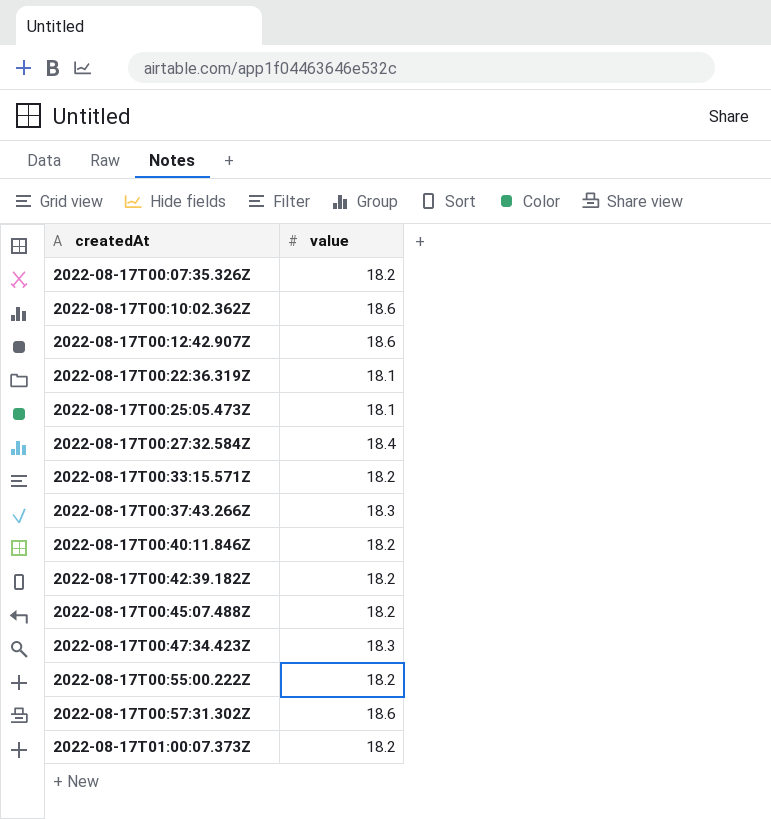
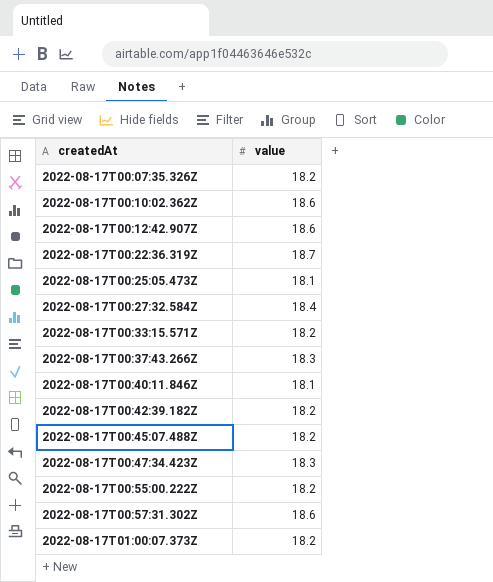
2022-08-17T00:22:36.319Z | value: 18.1 -> 18.7
2022-08-17T00:40:11.846Z | value: 18.2 -> 18.1

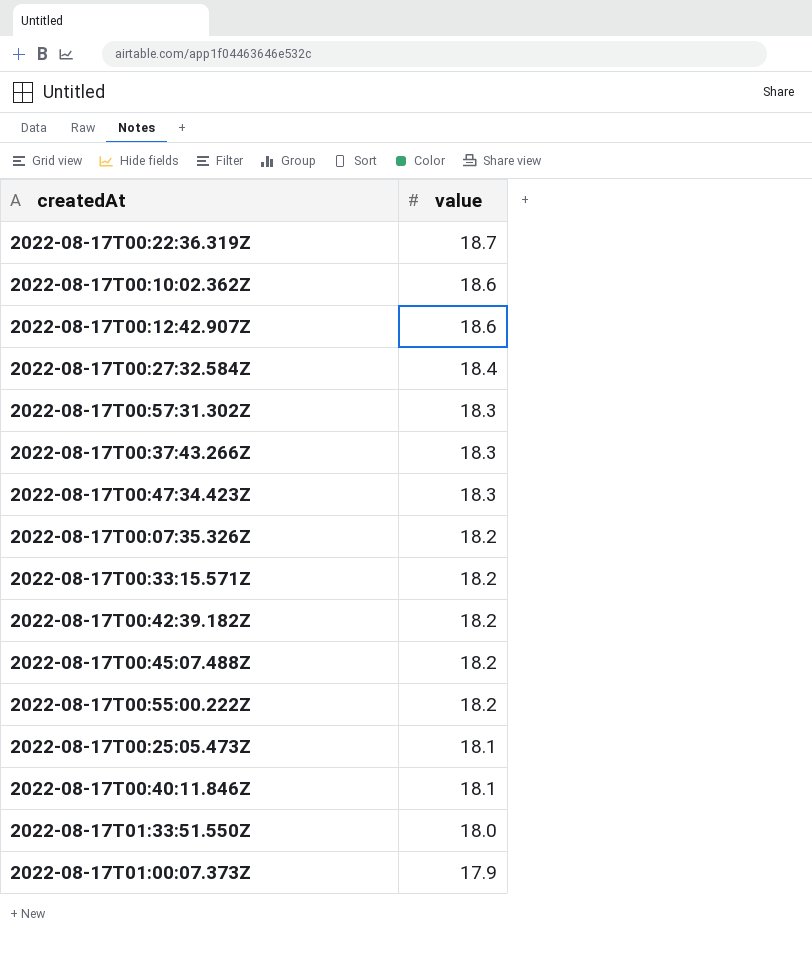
row order: createdAt ascending -> value descending
2022-08-17T00:57:31.302Z | value: 18.6 -> 18.3
row 2022-08-17T01:33:51.550Z: none -> 18.0
2022-08-17T01:00:07.373Z | value: 18.2 -> 17.9

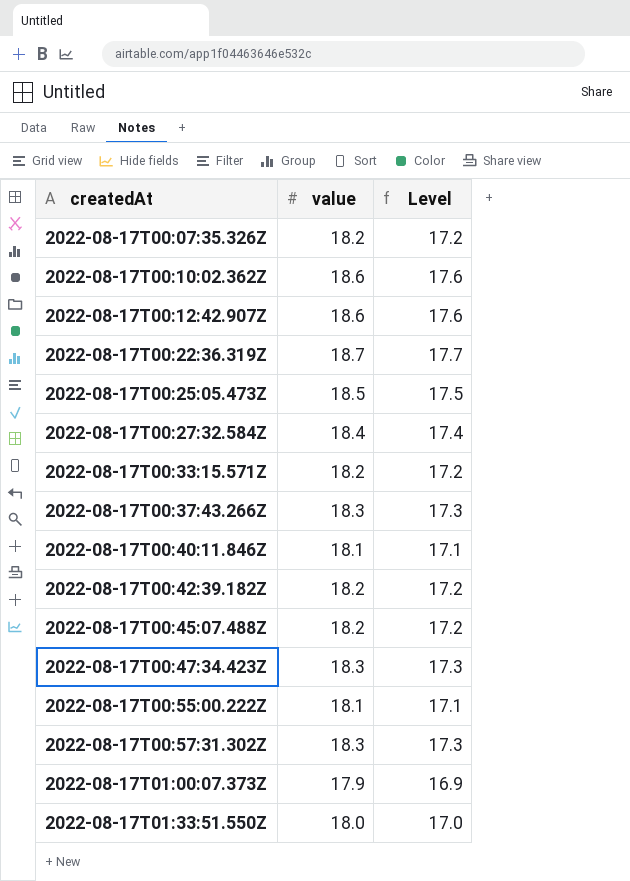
row order: value descending -> createdAt ascending
column Level | formula: none -> [value] - 1
2022-08-17T00:25:05.473Z | value: 18.1 -> 18.5
2022-08-17T00:55:00.222Z | value: 18.2 -> 18.1

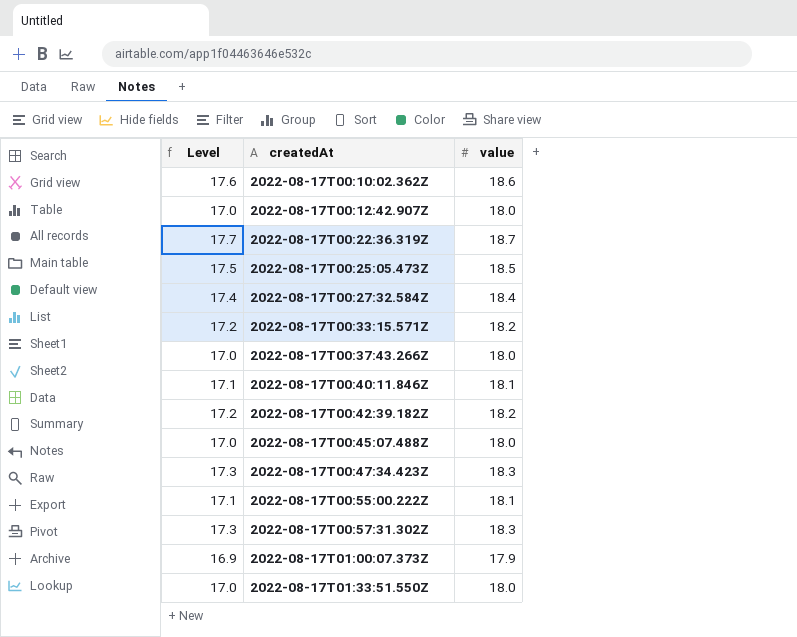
column Level | position: 3 -> 1
row 2022-08-17T00:07:35.326Z: 18.2 | 17.2 -> none
2022-08-17T00:12:42.907Z | Level: 17.6 -> 17.0
2022-08-17T00:12:42.907Z | value: 18.6 -> 18.0
2022-08-17T00:37:43.266Z | Level: 17.3 -> 17.0
2022-08-17T00:37:43.266Z | value: 18.3 -> 18.0
2022-08-17T00:45:07.488Z | Level: 17.2 -> 17.0
2022-08-17T00:45:07.488Z | value: 18.2 -> 18.0

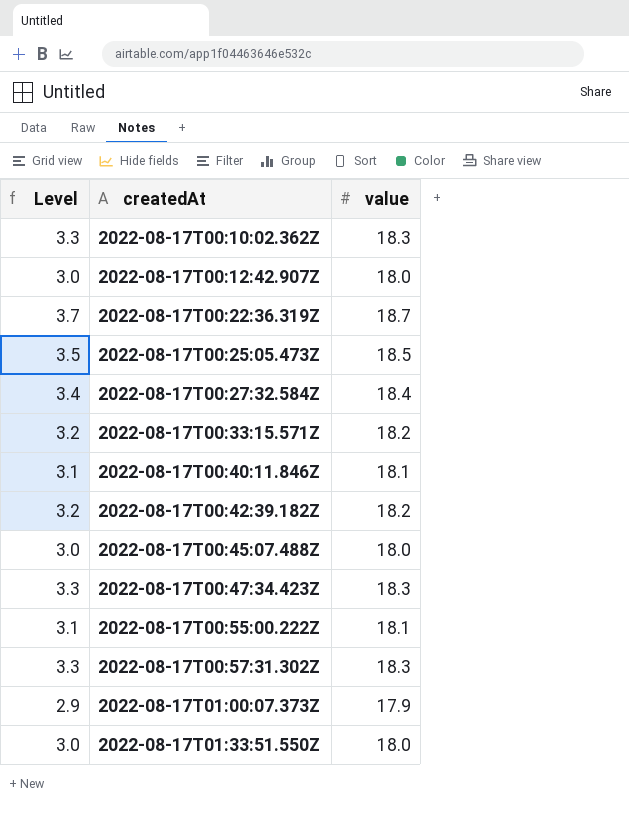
column Level | formula: [value] - 1 -> [value] - 15
row 2022-08-17T00:37:43.266Z: 17.0 | 18.0 -> none
2022-08-17T00:10:02.362Z | value: 18.6 -> 18.3

